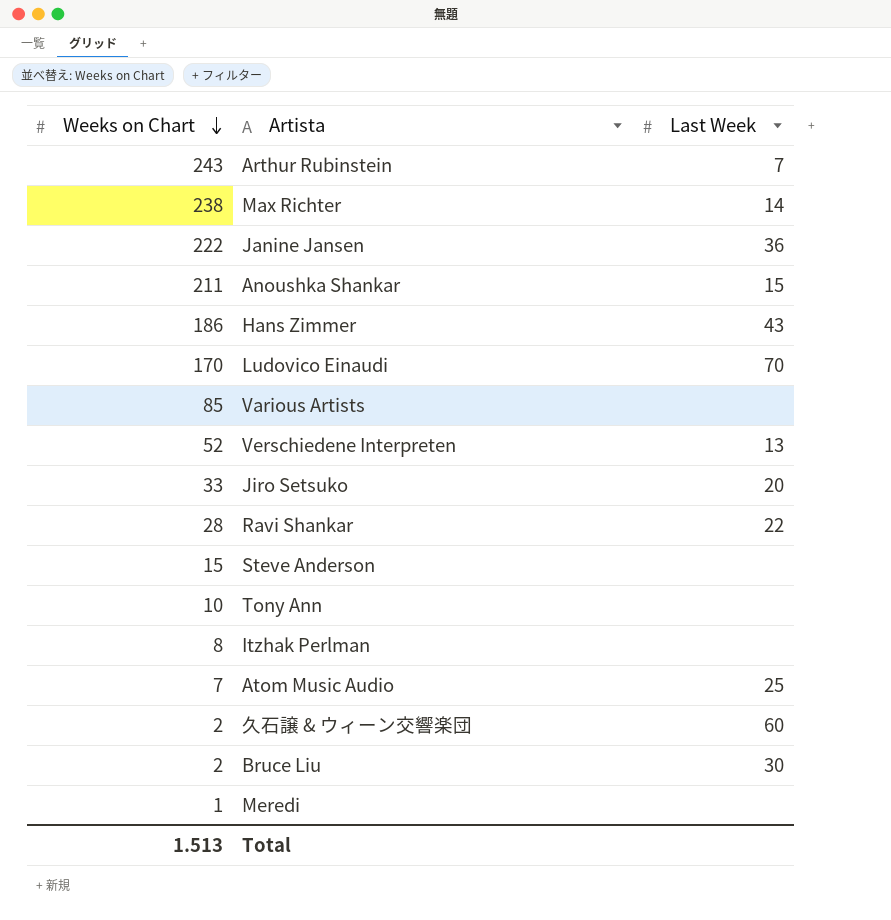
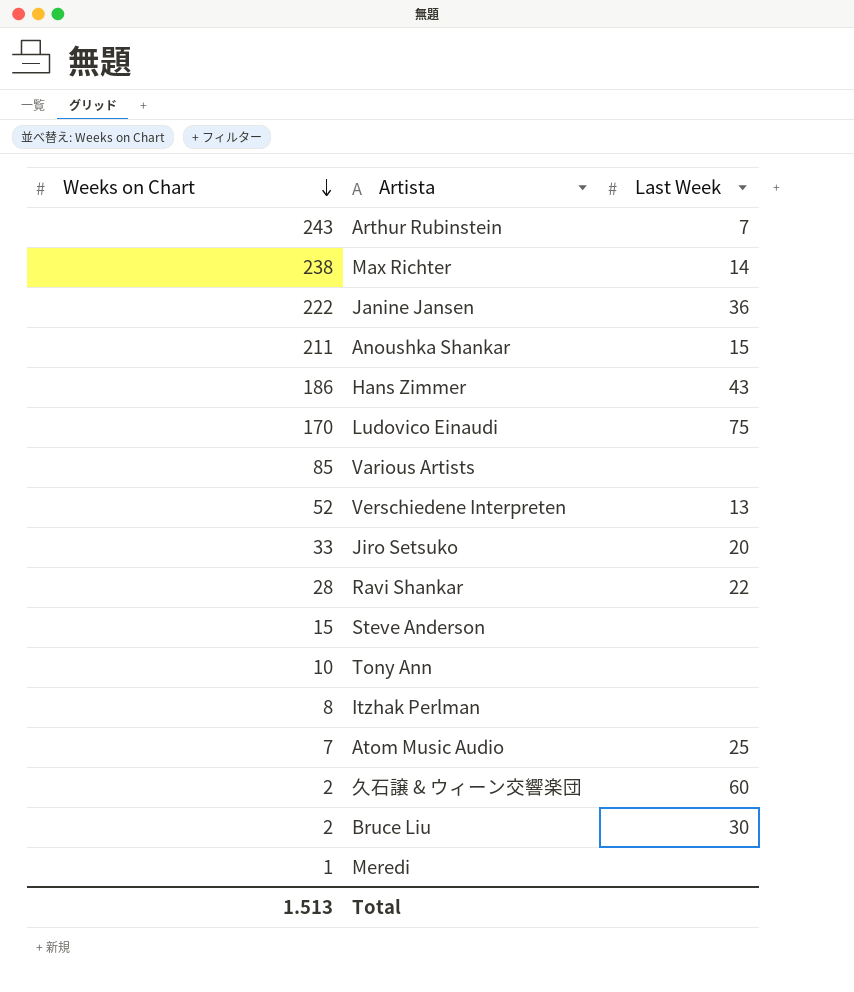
Ludovico Einaudi | Last Week: 70 -> 75

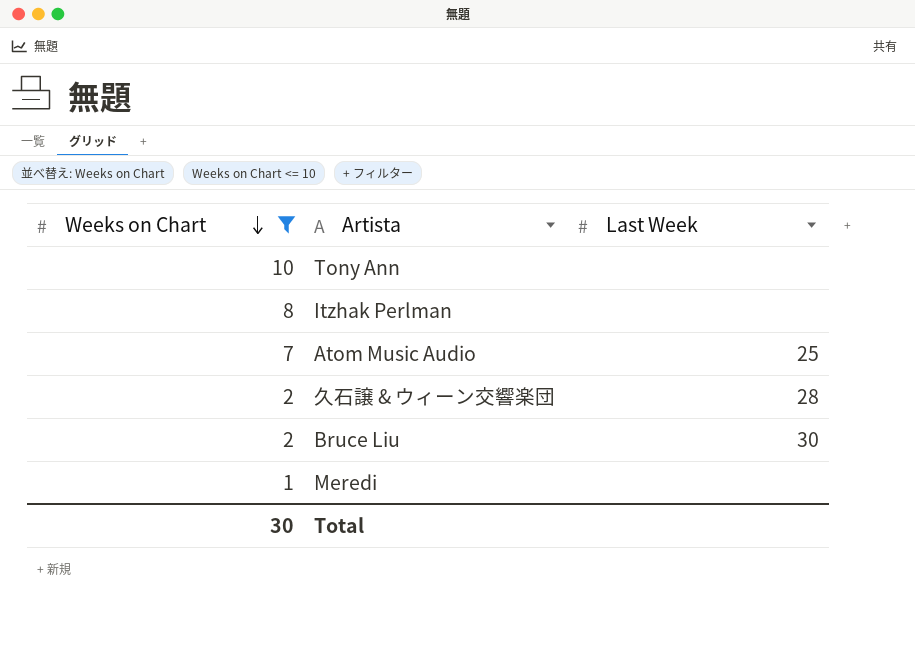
filter: none -> Weeks on Chart <= 10
久石譲 & ウィーン交響楽団 | Last Week: 60 -> 28
Total | Weeks on Chart: 1.513 -> 30

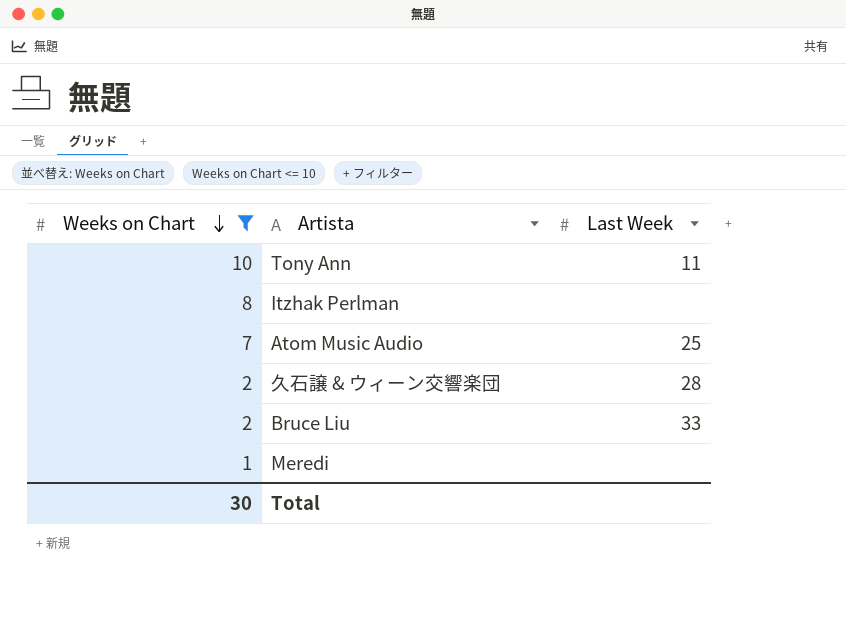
Tony Ann | Last Week: none -> 11
Bruce Liu | Last Week: 30 -> 33

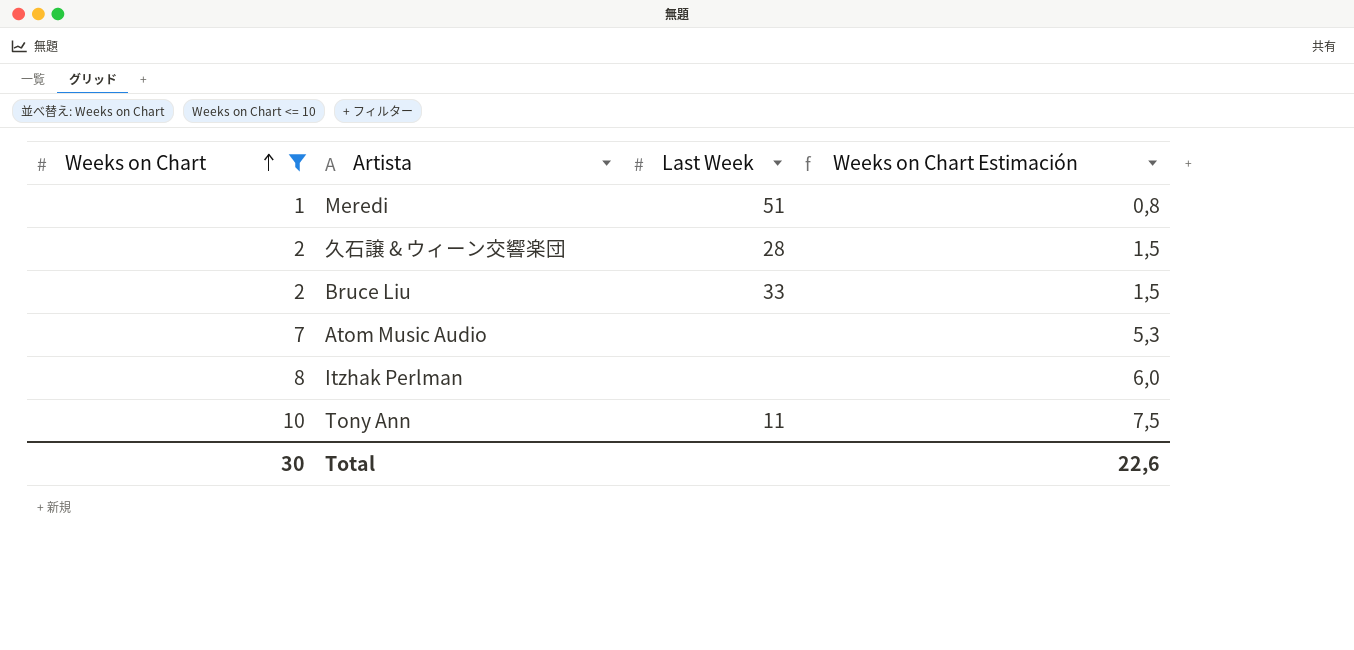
row order: Weeks on Chart descending -> Weeks on Chart ascending
column Weeks on Chart Estimación | formula: none -> [Weeks on Chart] * 0,75
Meredi | Last Week: none -> 51
Atom Music Audio | Last Week: 25 -> none

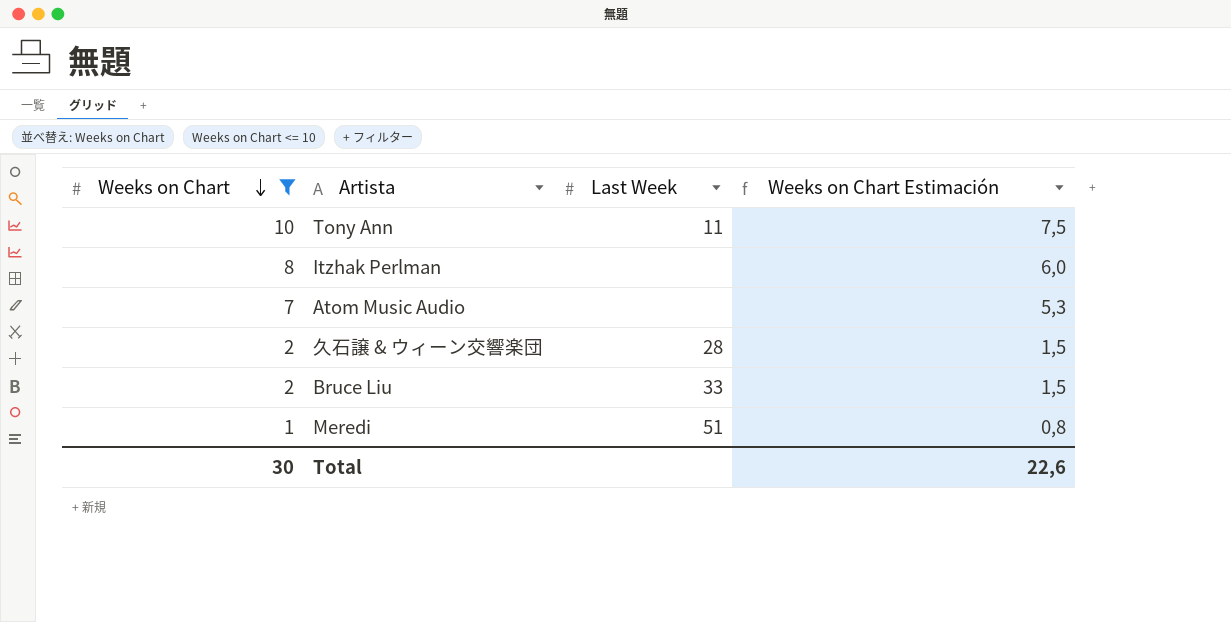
row order: Weeks on Chart ascending -> Weeks on Chart descending

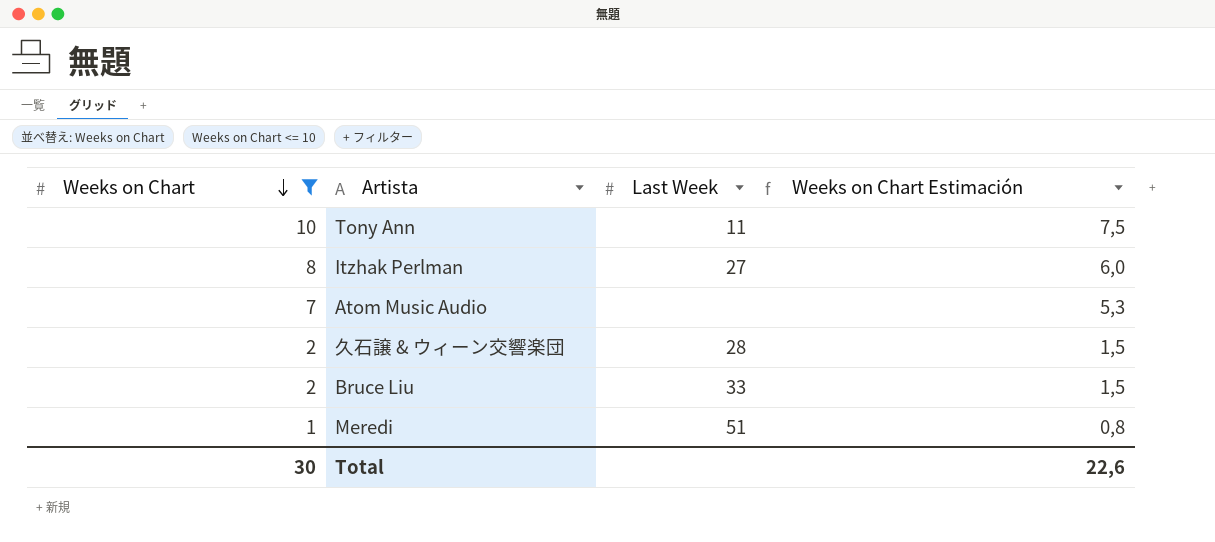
Itzhak Perlman | Last Week: none -> 27

